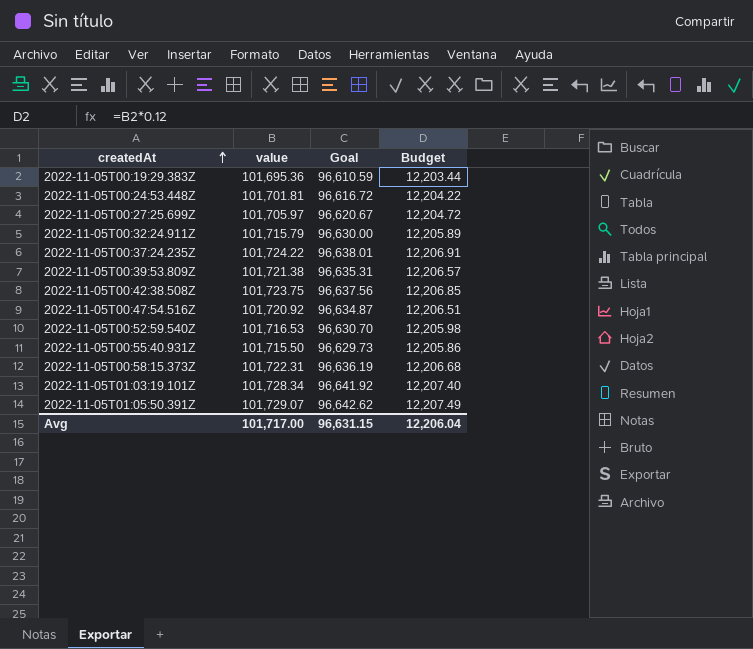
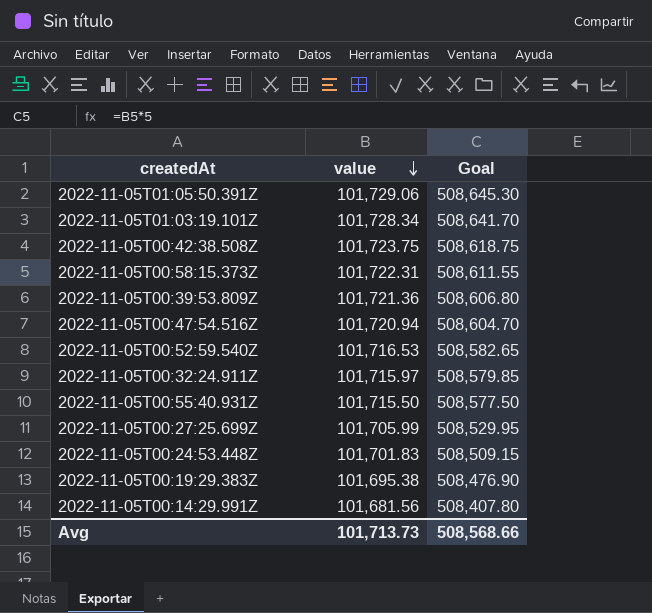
row order: createdAt ascending -> value descending
column Budget | formula: [value] * 0.12 -> none
column Goal | formula: [value] * 0.95 -> [value] * 5
row 2022-11-05T00:37:24.235Z: 101,724.22 | 96,638.01 | 12,206.91 -> none
2022-11-05T01:05:50.391Z | value: 101,729.07 -> 101,729.06
2022-11-05T00:39:53.809Z | value: 101,721.38 -> 101,721.36
2022-11-05T00:47:54.516Z | value: 101,720.92 -> 101,720.94
2022-11-05T00:32:24.911Z | value: 101,715.79 -> 101,715.97
2022-11-05T00:27:25.699Z | value: 101,705.97 -> 101,705.99
2022-11-05T00:24:53.448Z | value: 101,701.81 -> 101,701.83
2022-11-05T00:19:29.383Z | value: 101,695.36 -> 101,695.38
row 2022-11-05T00:14:29.991Z: none -> 101,681.56 | 508,407.80
Avg | value: 101,717.00 -> 101,713.73
Avg | Goal: 96,631.15 -> 508,568.66

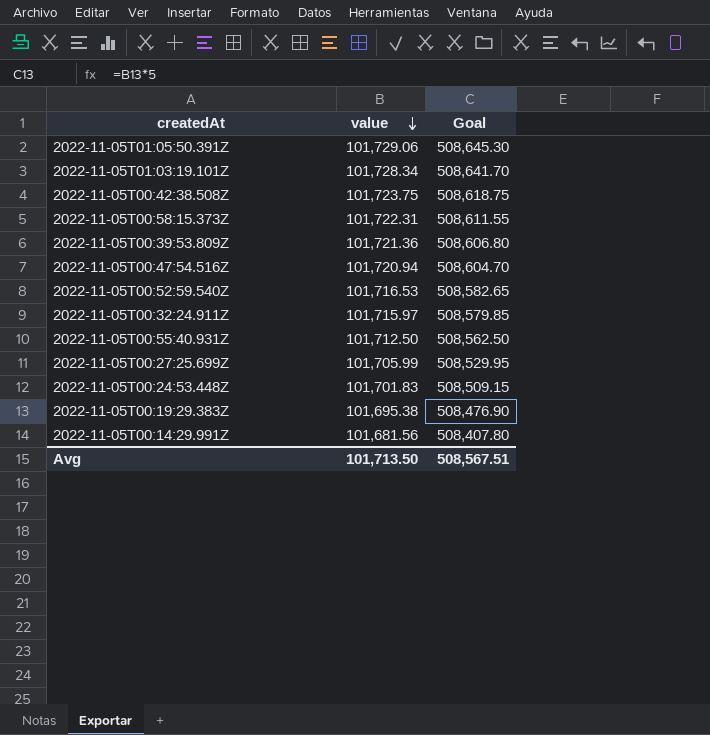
2022-11-05T00:55:40.931Z | value: 101,715.50 -> 101,712.50
2022-11-05T00:55:40.931Z | Goal: 508,577.50 -> 508,562.50
Avg | value: 101,713.73 -> 101,713.50
Avg | Goal: 508,568.66 -> 508,567.51

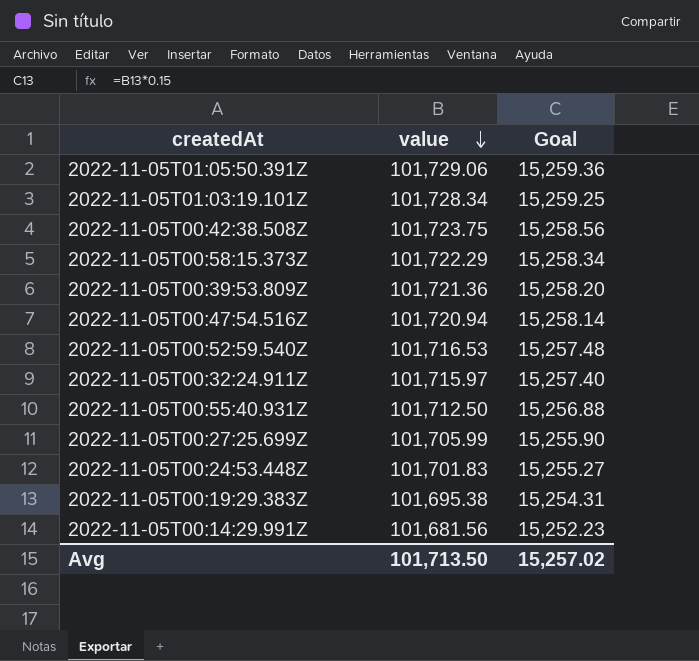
column Goal | formula: [value] * 5 -> [value] * 0.15
2022-11-05T00:58:15.373Z | value: 101,722.31 -> 101,722.29
Avg | Goal: 508,567.51 -> 15,257.02

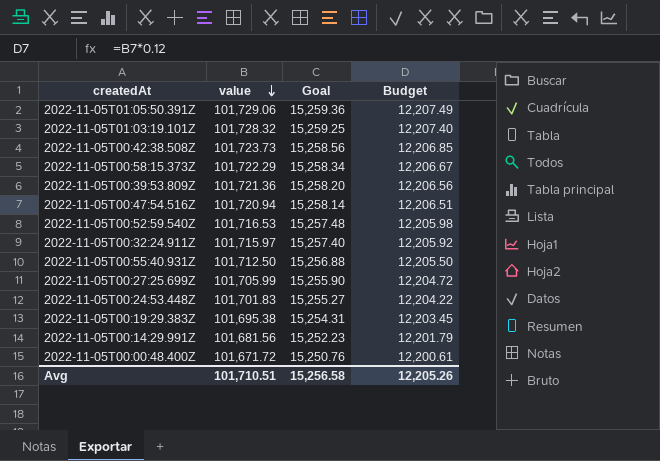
column Budget | formula: none -> [value] * 0.12
2022-11-05T01:03:19.101Z | value: 101,728.34 -> 101,728.32
2022-11-05T00:42:38.508Z | value: 101,723.75 -> 101,723.73
row 2022-11-05T00:00:48.400Z: none -> 101,671.72 | 15,250.76 | 12,200.61
Avg | value: 101,713.50 -> 101,710.51
Avg | Goal: 15,257.02 -> 15,256.58

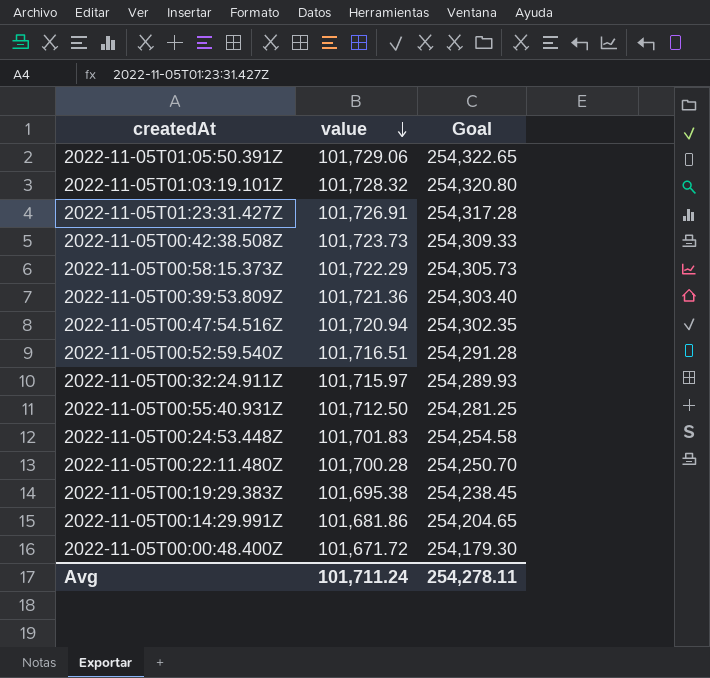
column Budget | formula: [value] * 0.12 -> none
column Goal | formula: [value] * 0.15 -> [value] * 2.5
row 2022-11-05T00:27:25.699Z: 101,705.99 | 15,255.90 | 12,204.72 -> none
row 2022-11-05T01:23:31.427Z: none -> 101,726.91 | 254,317.28
2022-11-05T00:52:59.540Z | value: 101,716.53 -> 101,716.51
row 2022-11-05T00:22:11.480Z: none -> 101,700.28 | 254,250.70
2022-11-05T00:14:29.991Z | value: 101,681.56 -> 101,681.86
Avg | value: 101,710.51 -> 101,711.24
Avg | Goal: 15,256.58 -> 254,278.11

